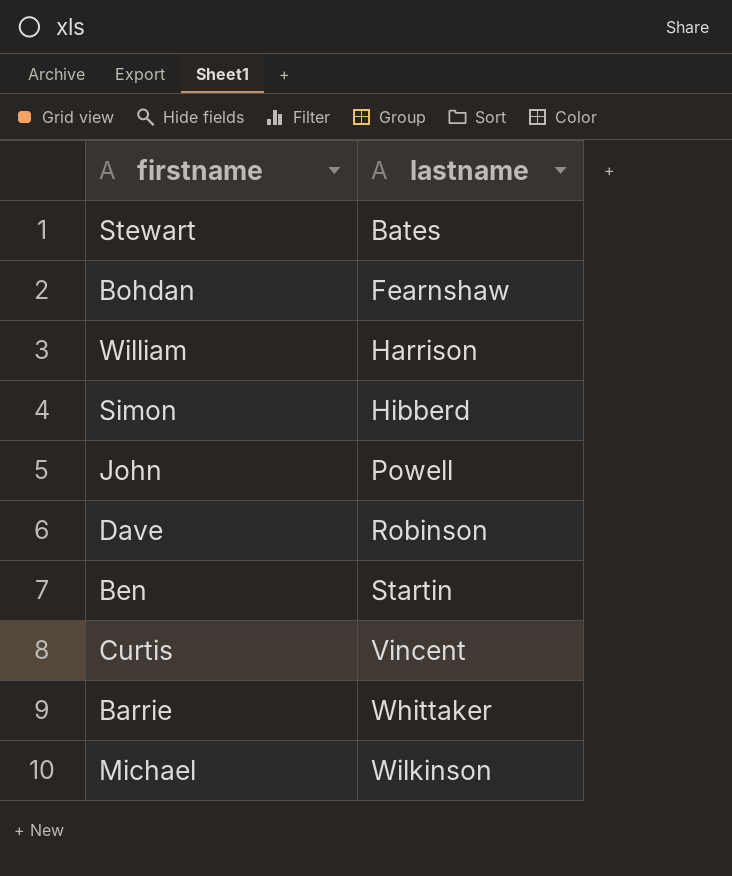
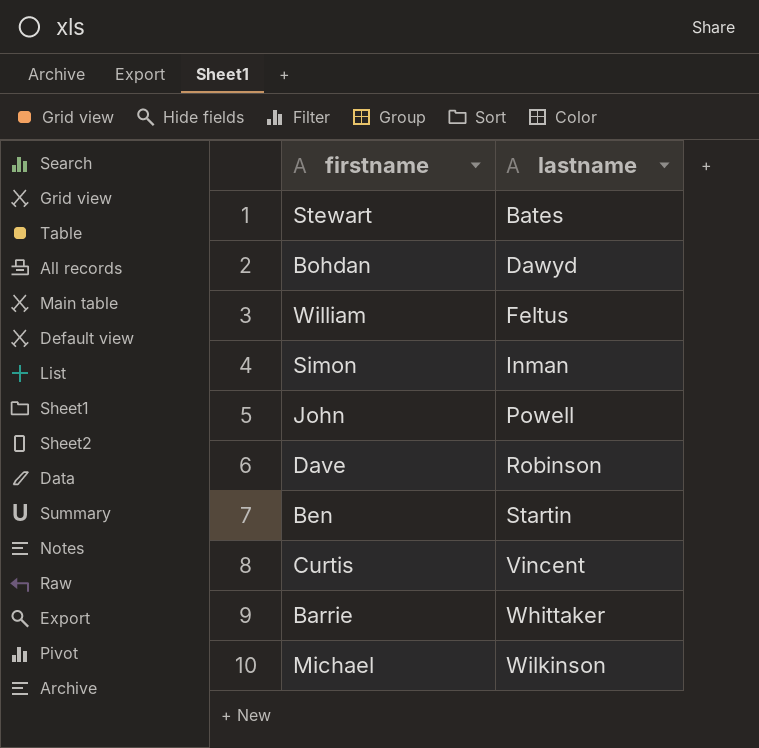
Bohdan | lastname: Fearnshaw -> Dawyd
William | lastname: Harrison -> Feltus
Simon | lastname: Hibberd -> Inman

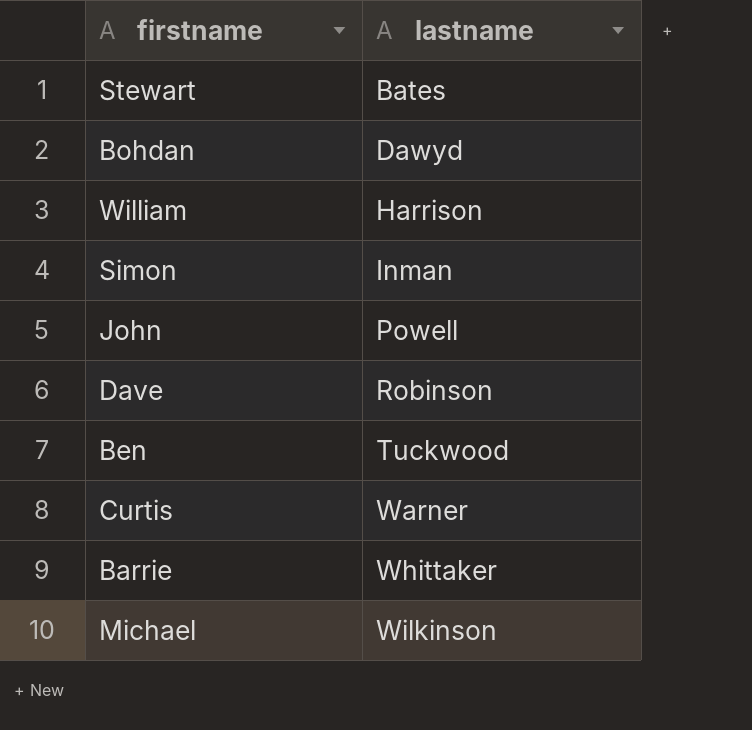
William | lastname: Feltus -> Harrison
Ben | lastname: Startin -> Tuckwood
Curtis | lastname: Vincent -> Warner

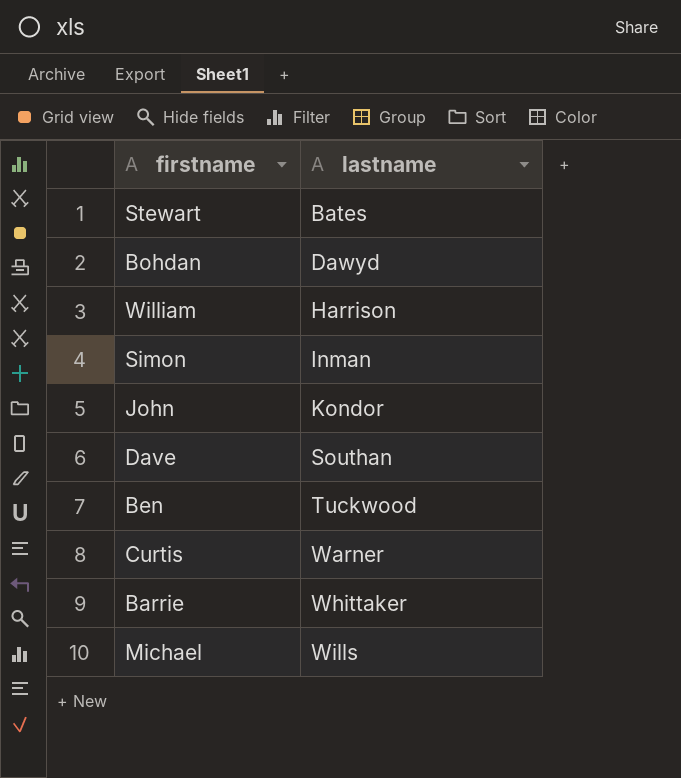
John | lastname: Powell -> Kondor
Dave | lastname: Robinson -> Southan
Michael | lastname: Wilkinson -> Wills

